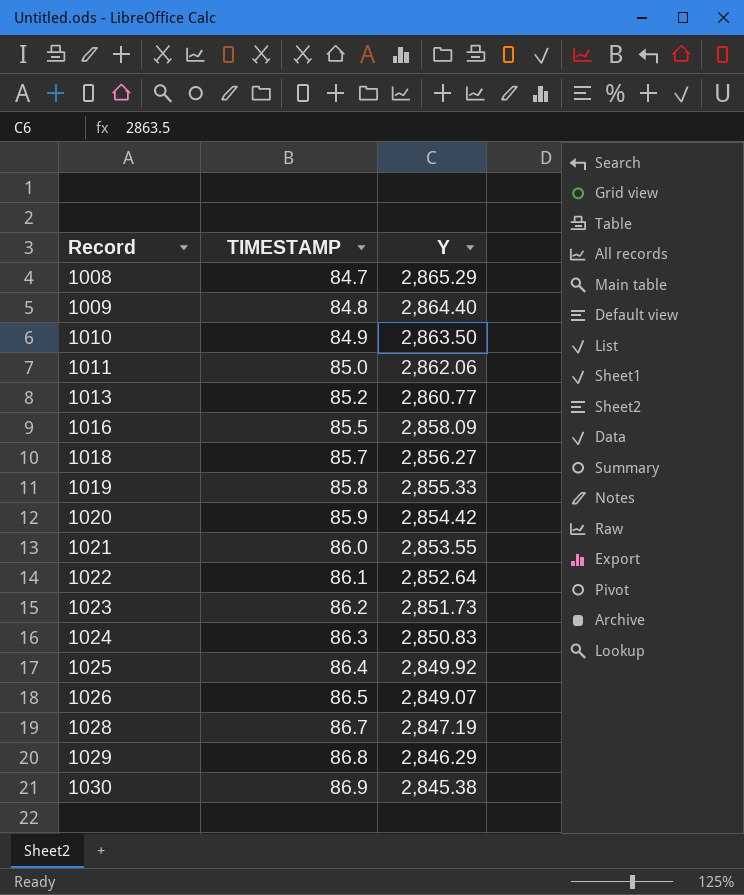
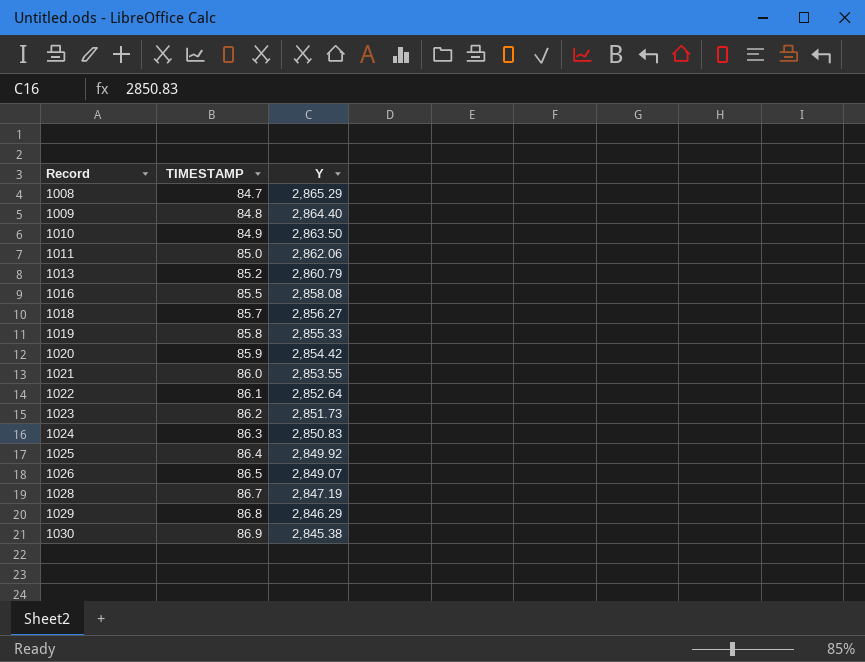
1013 | Y: 2,860.77 -> 2,860.79
1016 | Y: 2,858.09 -> 2,858.08

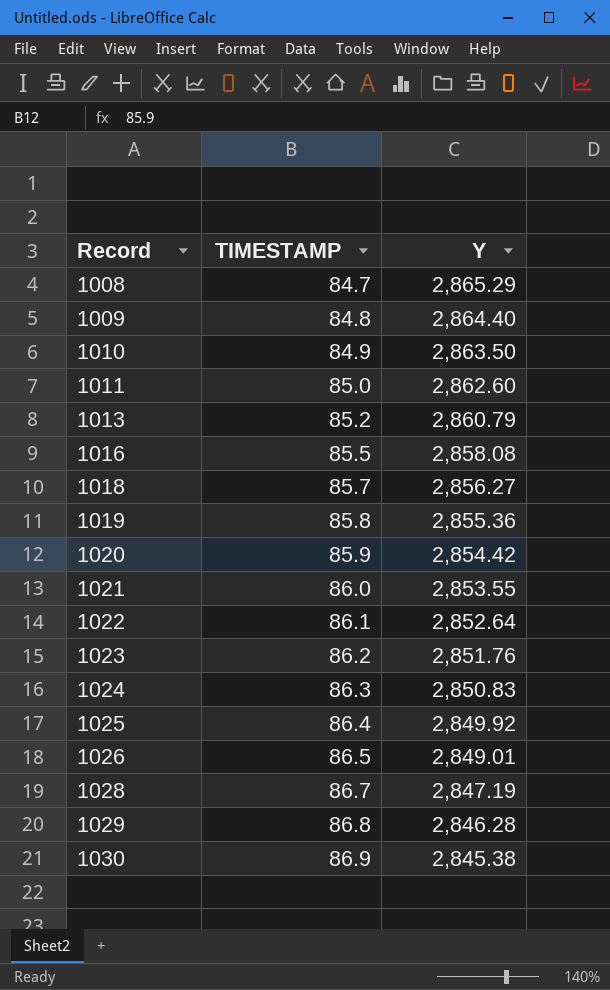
1011 | Y: 2,862.06 -> 2,862.60
1019 | Y: 2,855.33 -> 2,855.36
1023 | Y: 2,851.73 -> 2,851.76
1026 | Y: 2,849.07 -> 2,849.01
1029 | Y: 2,846.29 -> 2,846.28

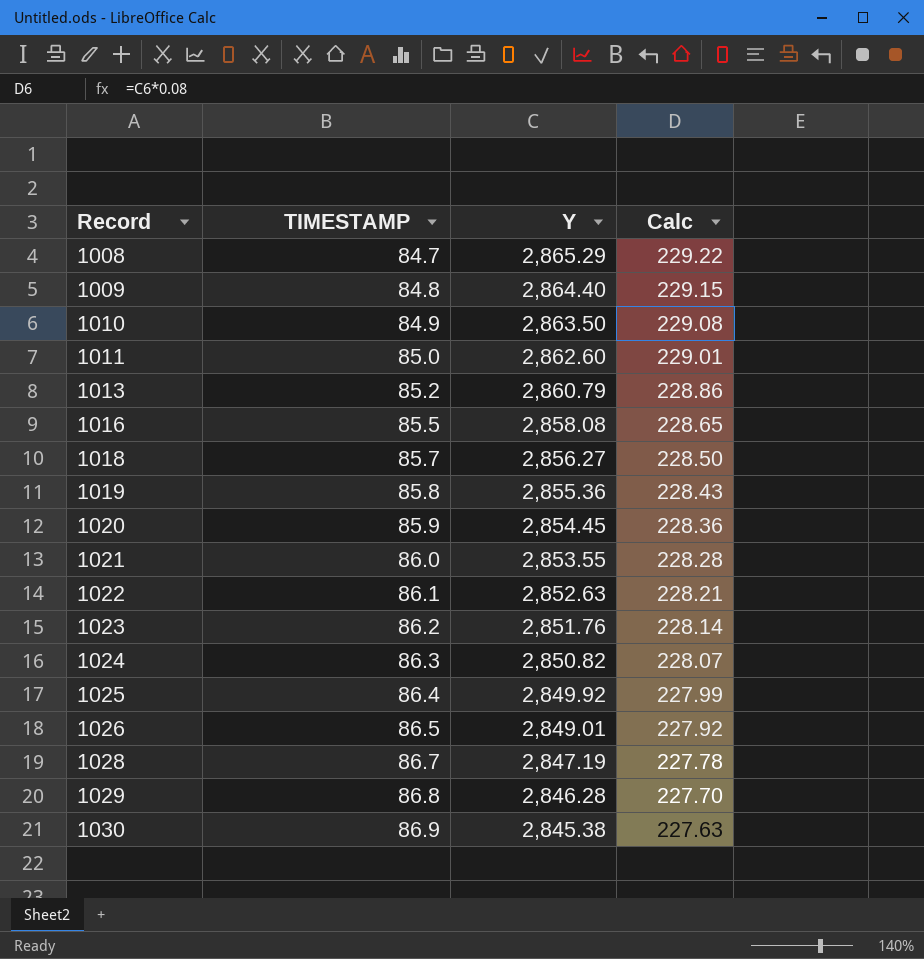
column Calc | formula: none -> [Y] * 0.08
1020 | Y: 2,854.42 -> 2,854.45
1022 | Y: 2,852.64 -> 2,852.63
1024 | Y: 2,850.83 -> 2,850.82

